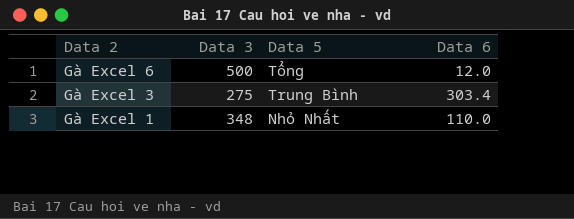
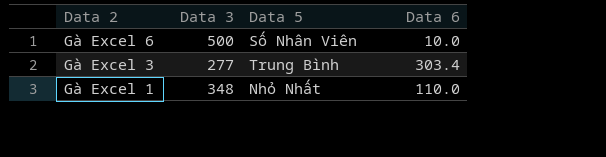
Gà Excel 6 | Data 5: Tổng -> Số Nhân Viên
Gà Excel 6 | Data 6: 12.0 -> 10.0
Gà Excel 3 | Data 3: 275 -> 277

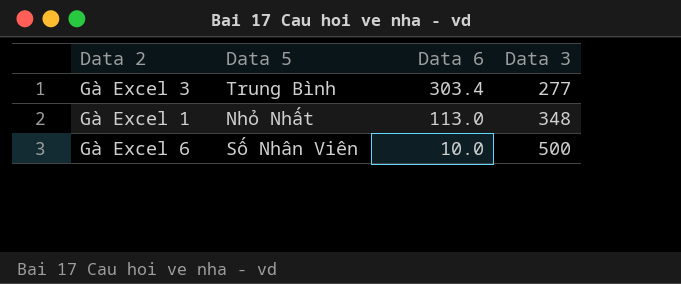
row order: Data 2 descending -> Data 6 descending
column Data 3 | position: 2 -> 4
Gà Excel 1 | Data 6: 110.0 -> 113.0

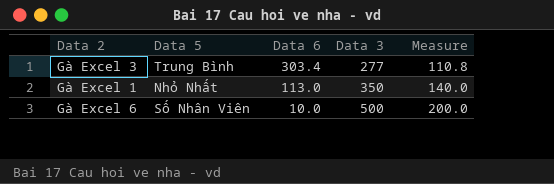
column Measure | formula: none -> [Data 3] * 0.4
Gà Excel 1 | Data 3: 348 -> 350

